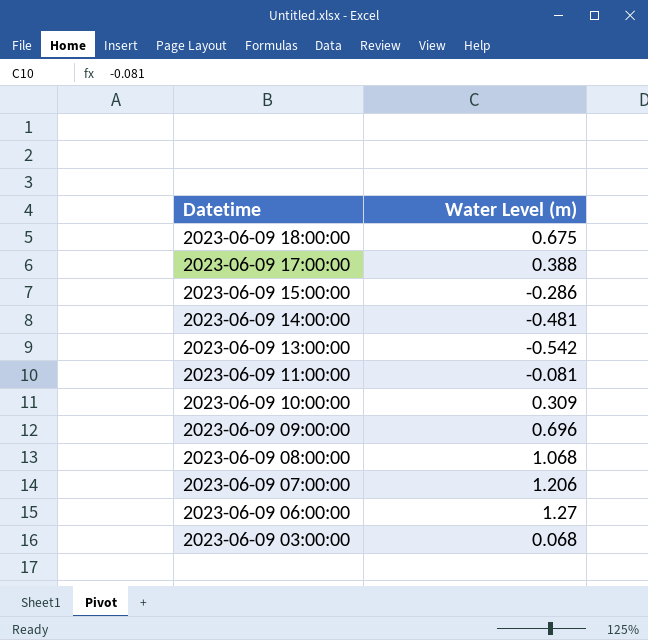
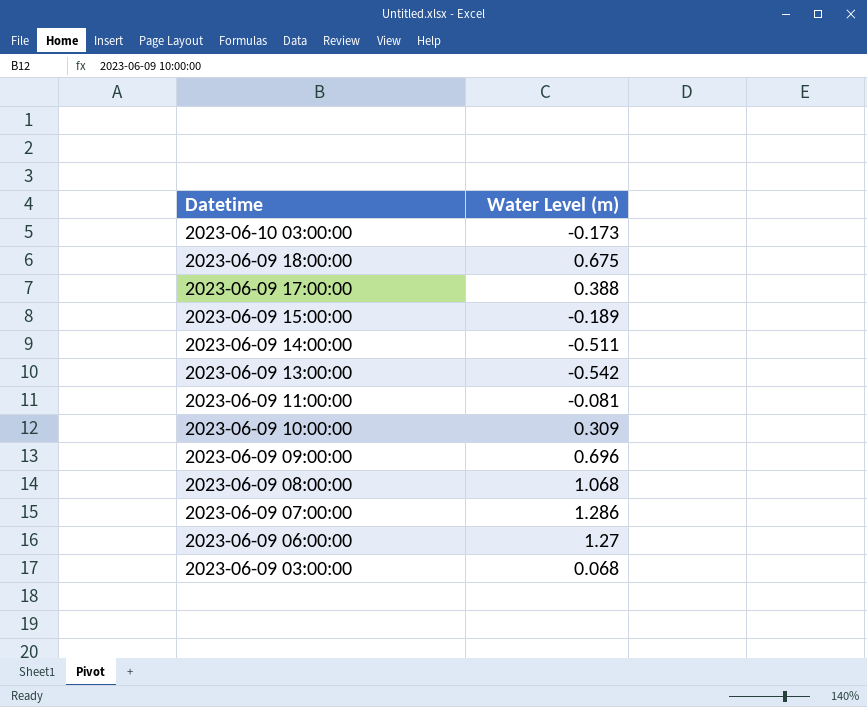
row 2023-06-10 03:00:00: none -> -0.173
2023-06-09 15:00:00 | Water Level (m): -0.286 -> -0.189
2023-06-09 14:00:00 | Water Level (m): -0.481 -> -0.511
2023-06-09 07:00:00 | Water Level (m): 1.206 -> 1.286

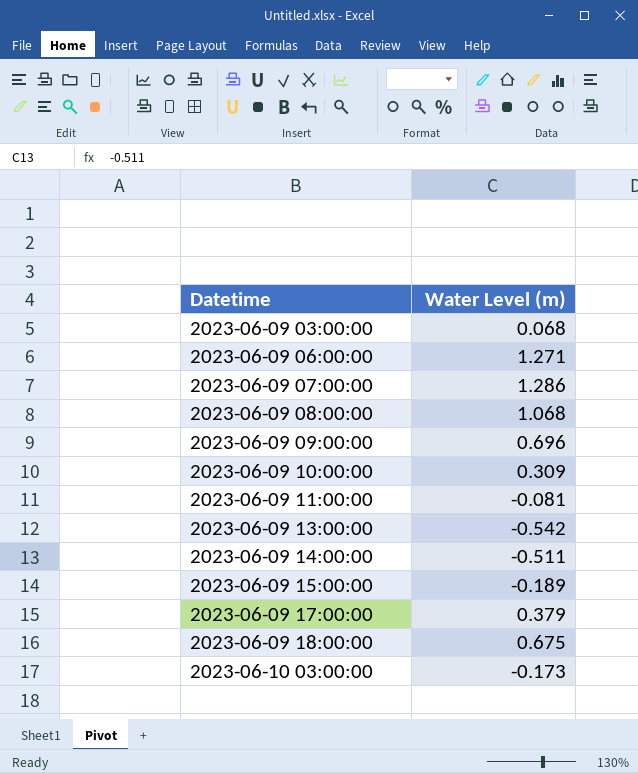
row order: Datetime descending -> Datetime ascending
2023-06-09 06:00:00 | Water Level (m): 1.27 -> 1.271
2023-06-09 17:00:00 | Water Level (m): 0.388 -> 0.379

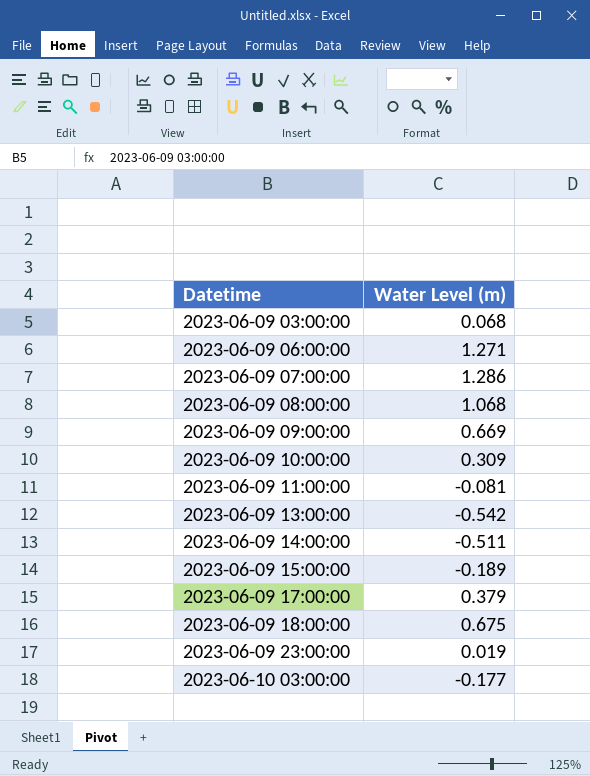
2023-06-09 09:00:00 | Water Level (m): 0.696 -> 0.669
row 2023-06-09 23:00:00: none -> 0.019
2023-06-10 03:00:00 | Water Level (m): -0.173 -> -0.177

